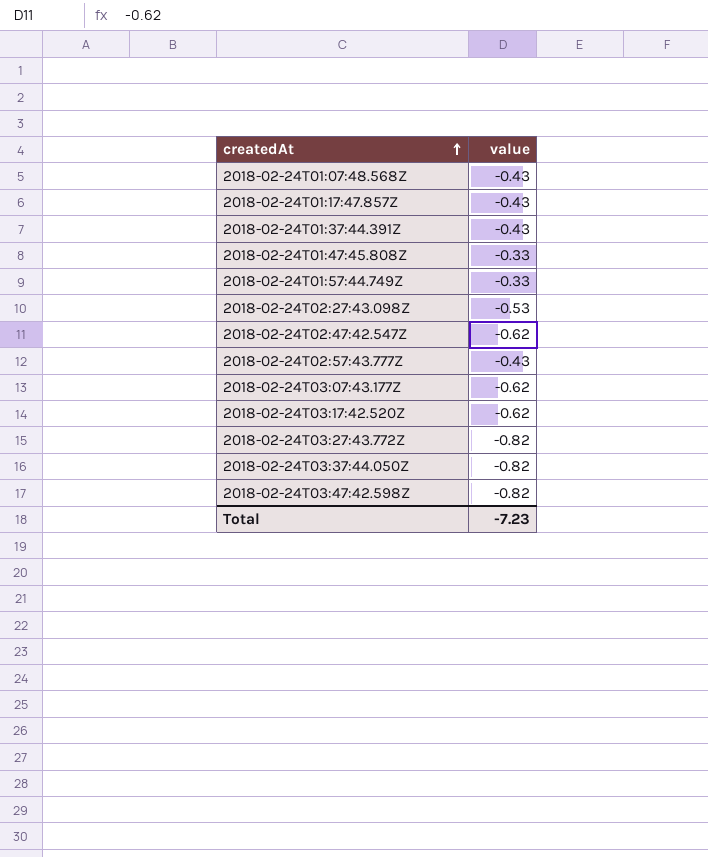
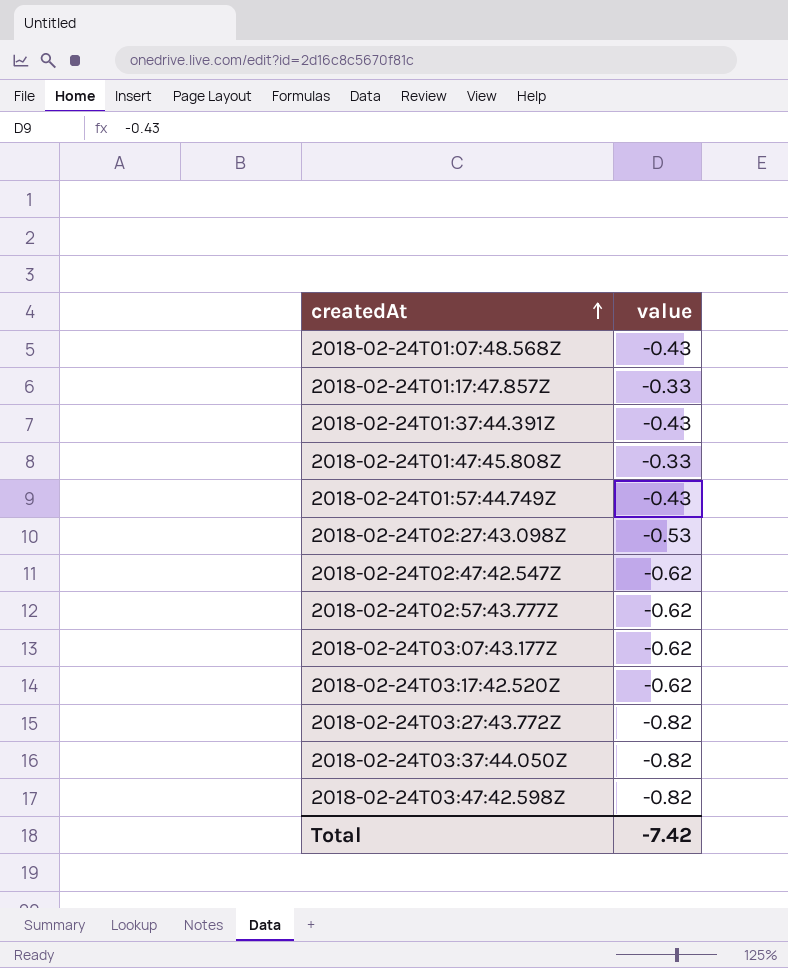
2018-02-24T01:17:47.857Z | value: -0.43 -> -0.33
2018-02-24T01:57:44.749Z | value: -0.33 -> -0.43
2018-02-24T02:57:43.777Z | value: -0.43 -> -0.62
Total | value: -7.23 -> -7.42

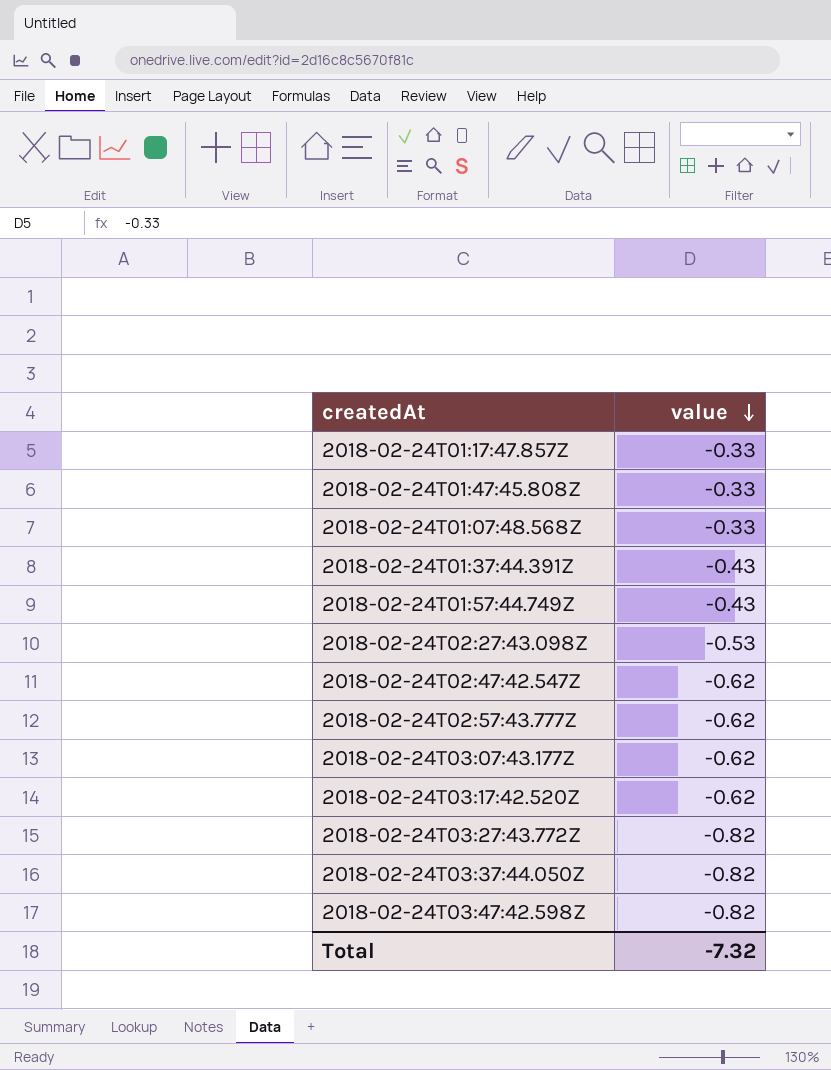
row order: createdAt ascending -> value descending
2018-02-24T01:07:48.568Z | value: -0.43 -> -0.33
Total | value: -7.42 -> -7.32

